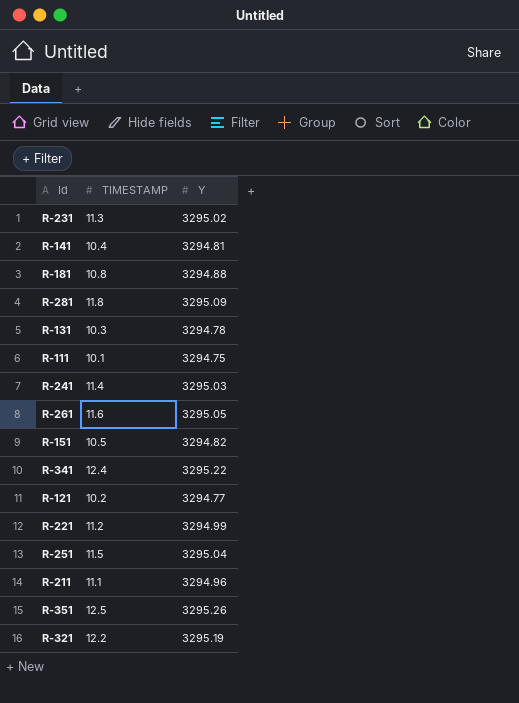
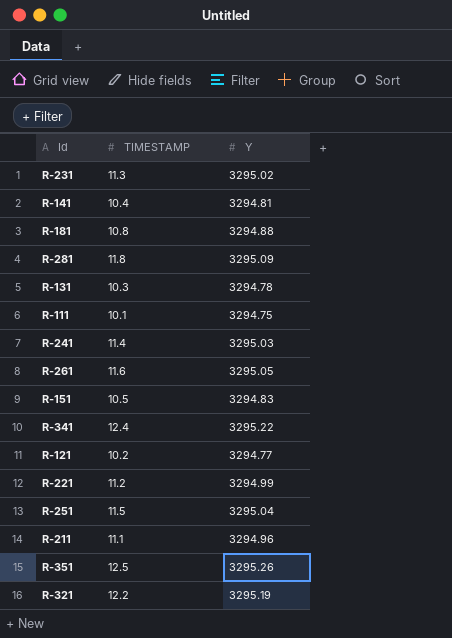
R-151 | Y: 3294.82 -> 3294.83

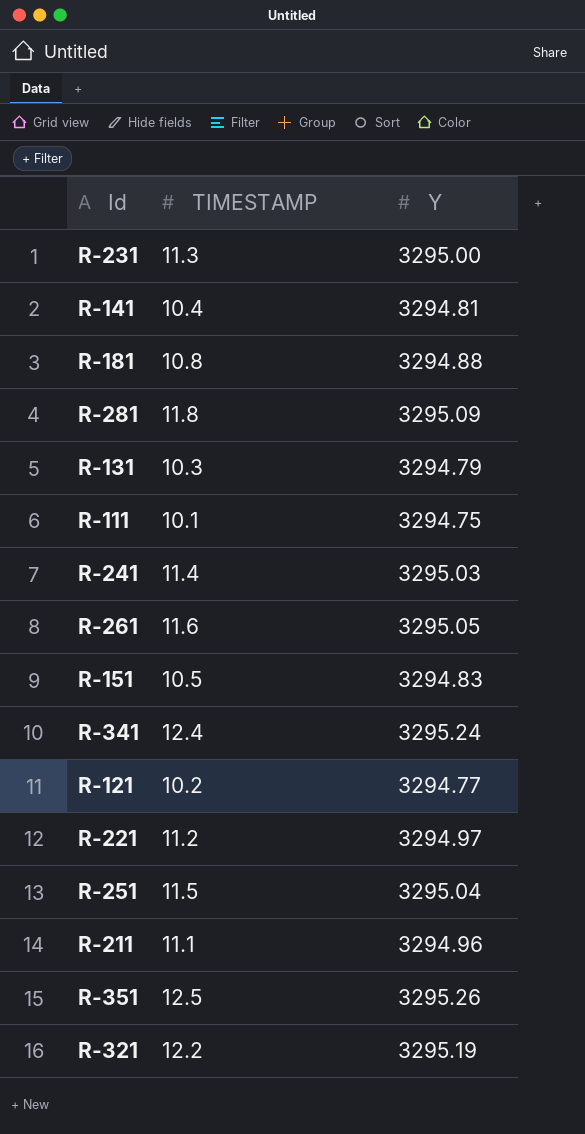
R-231 | Y: 3295.02 -> 3295.00
R-131 | Y: 3294.78 -> 3294.79
R-341 | Y: 3295.22 -> 3295.24
R-221 | Y: 3294.99 -> 3294.97

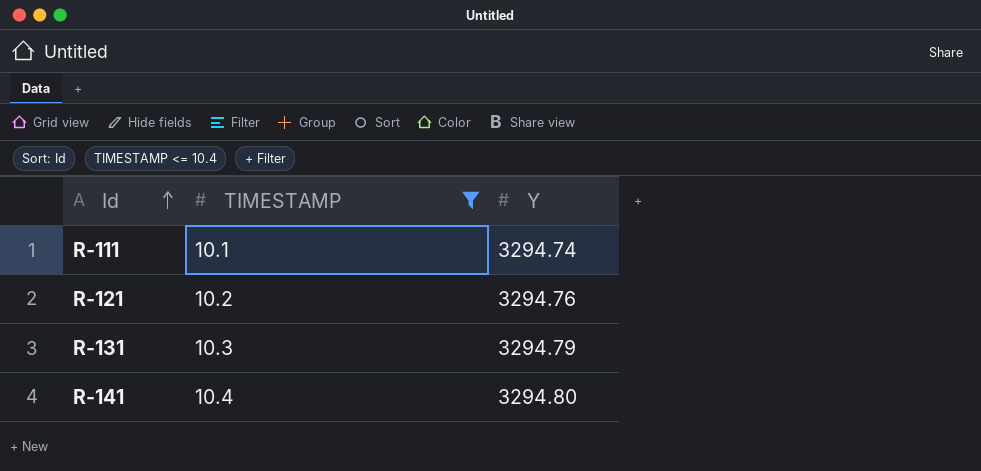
filter: none -> TIMESTAMP <= 10.4
row order: none -> Id ascending
R-111 | Y: 3294.75 -> 3294.74
R-121 | Y: 3294.77 -> 3294.76
R-141 | Y: 3294.81 -> 3294.80

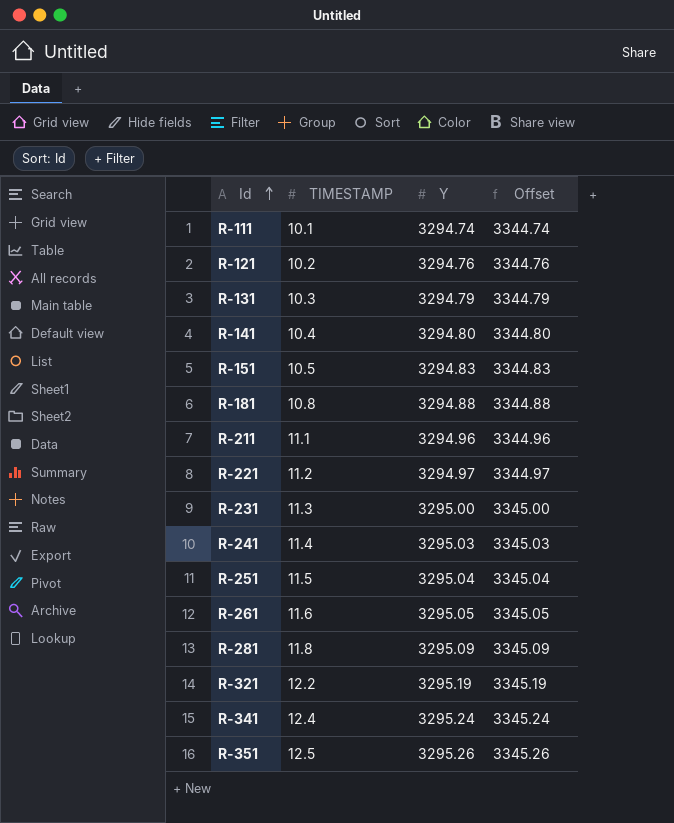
filter: TIMESTAMP <= 10.4 -> none
column Offset | formula: none -> [Y] + 50

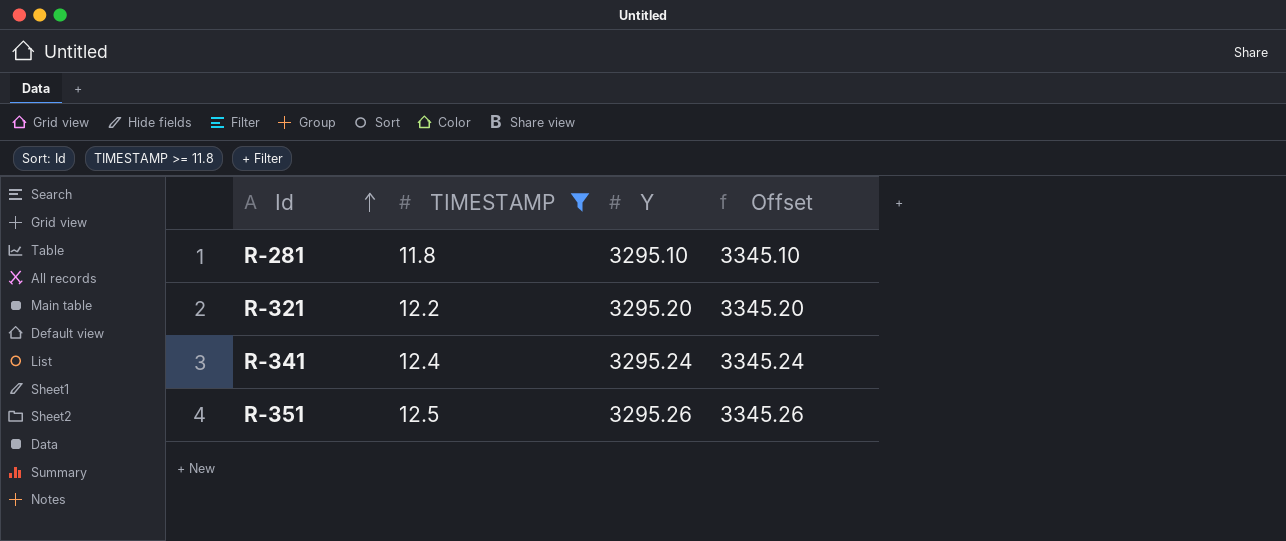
filter: none -> TIMESTAMP >= 11.8
R-281 | Y: 3295.09 -> 3295.10
R-281 | Offset: 3345.09 -> 3345.10
R-321 | Y: 3295.19 -> 3295.20
R-321 | Offset: 3345.19 -> 3345.20

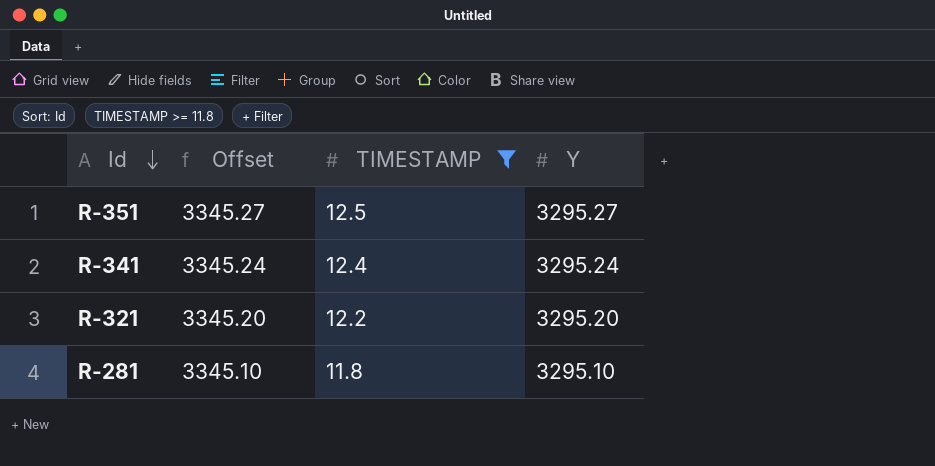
row order: Id ascending -> Id descending
column Offset | position: 4 -> 2
R-351 | Offset: 3345.26 -> 3345.27
R-351 | Y: 3295.26 -> 3295.27

